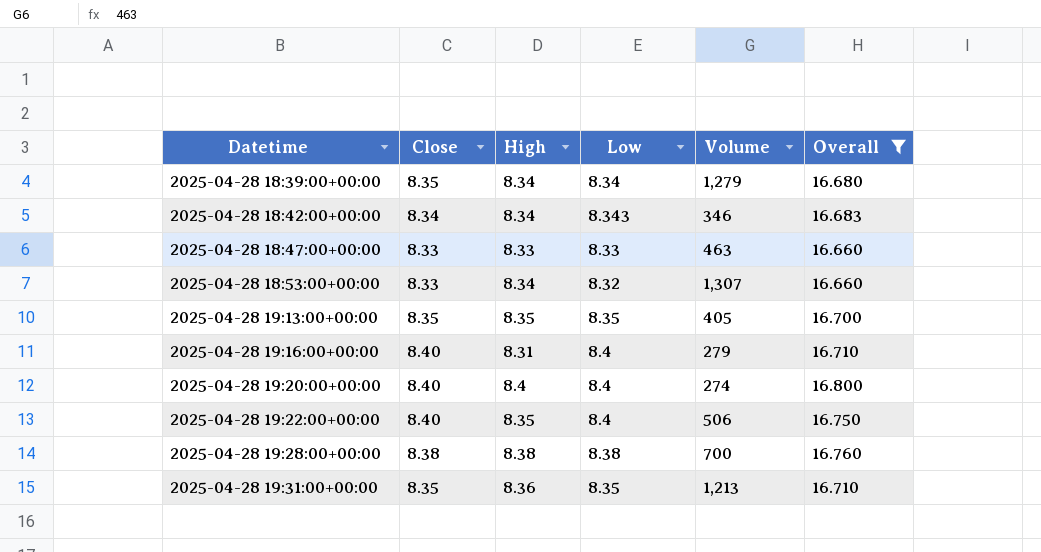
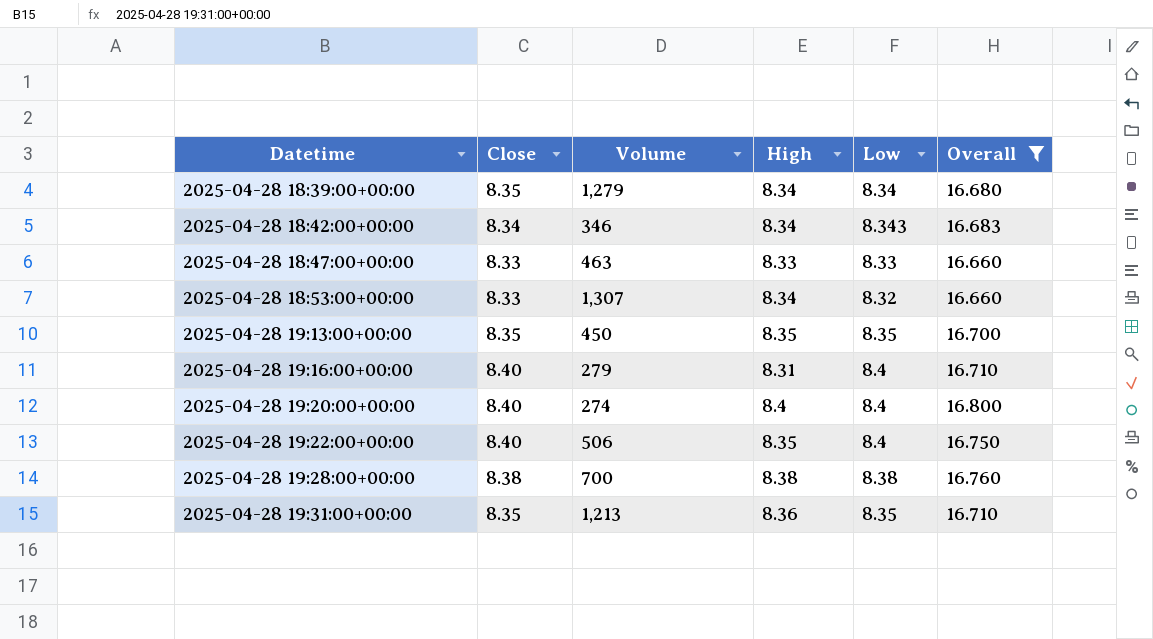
column Volume | position: 5 -> 3
2025-04-28 19:13:00+00:00 | Volume: 405 -> 450

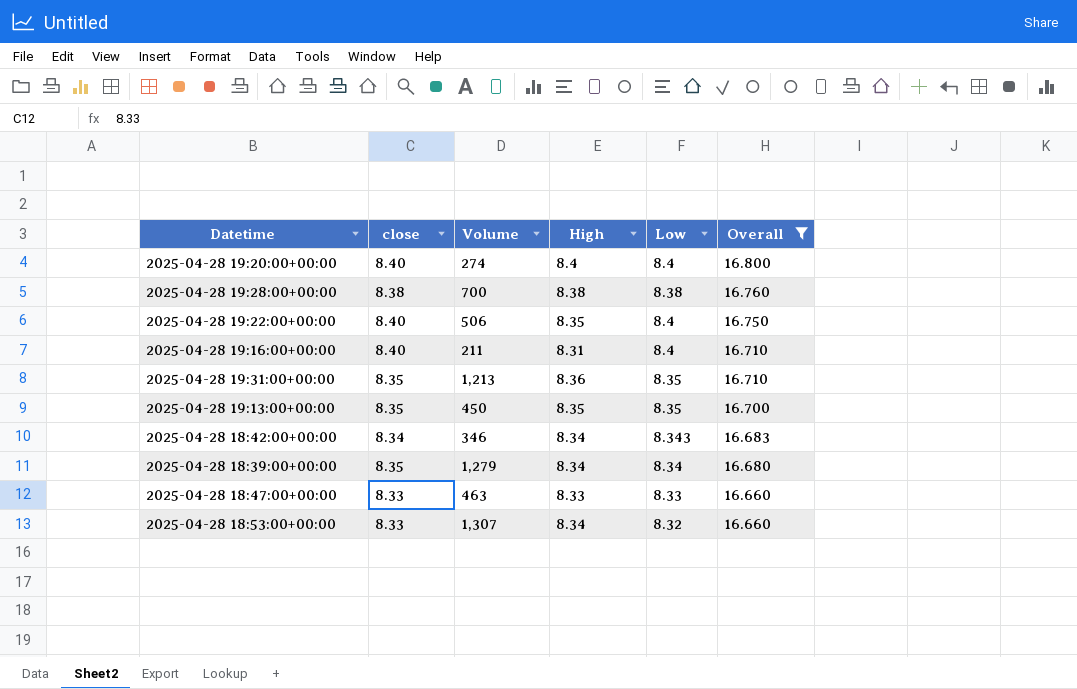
row order: Datetime ascending -> Overall descending
column name: Close -> close
2025-04-28 19:16:00+00:00 | Volume: 279 -> 211

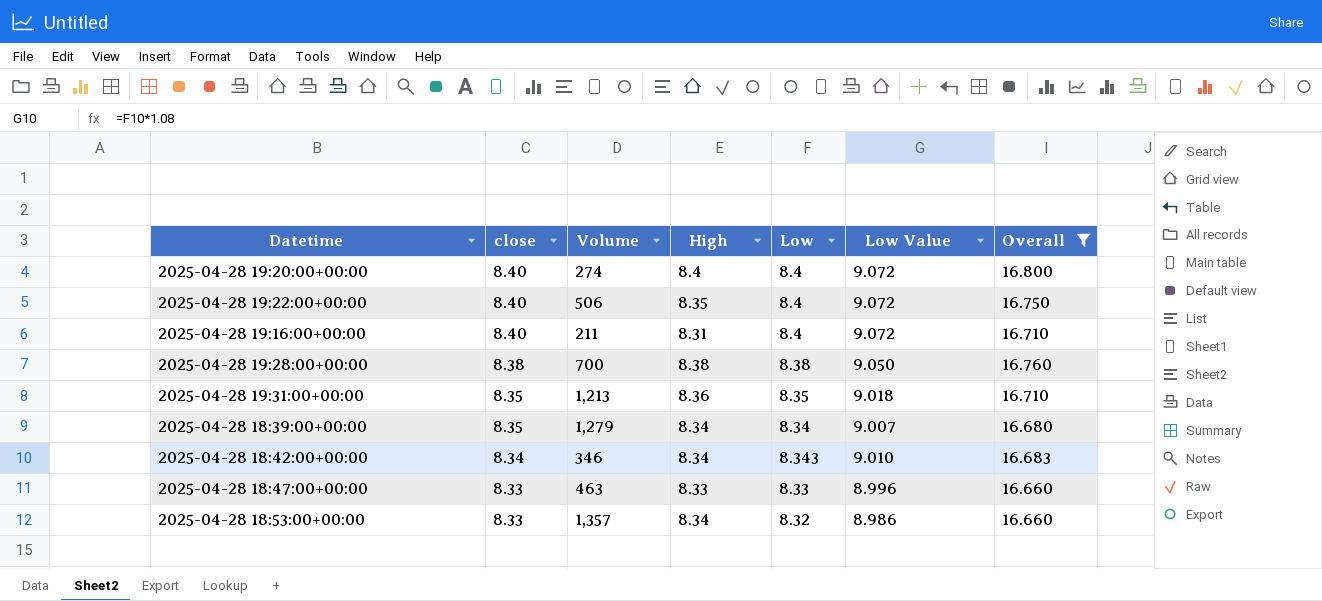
row order: Overall descending -> close descending
column Low Value | formula: none -> [Low] * 1.08
row 2025-04-28 19:13:00+00:00: 8.35 | 450 | 8.35 | 8.35 | 16.700 -> none
2025-04-28 18:53:00+00:00 | Volume: 1,307 -> 1,357

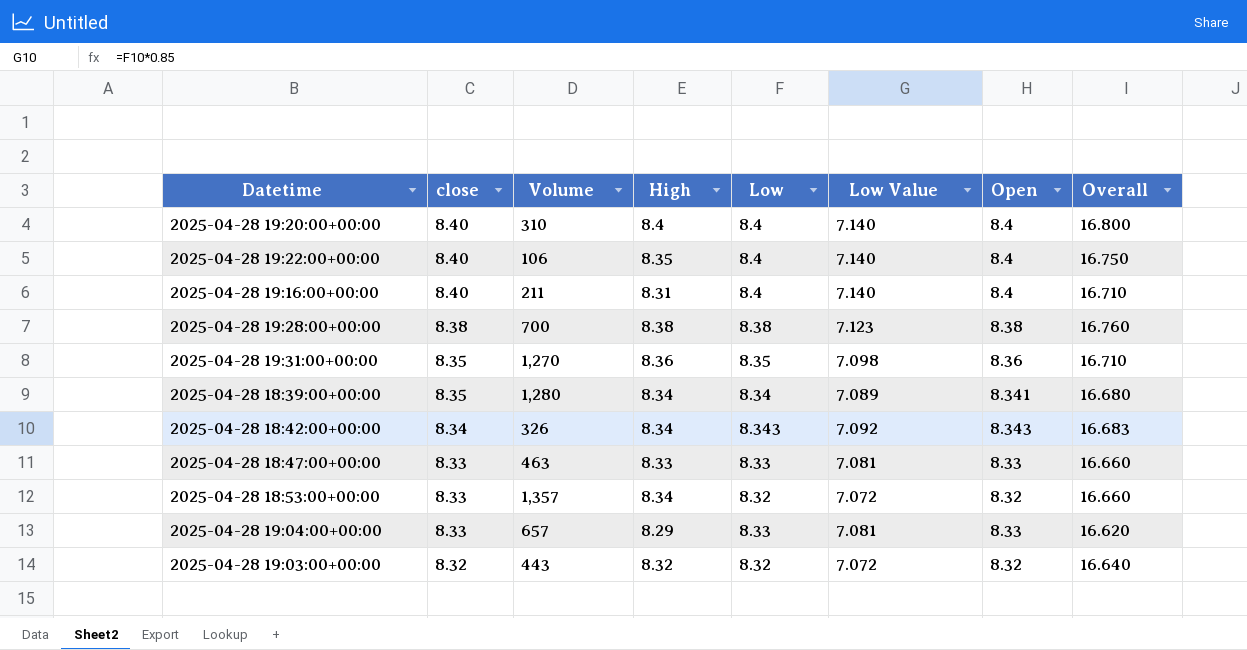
filter: Overall >= 16.660 -> none
column Low Value | formula: [Low] * 1.08 -> [Low] * 0.85
column Open | position: none -> 7
2025-04-28 19:20:00+00:00 | Volume: 274 -> 310
2025-04-28 19:22:00+00:00 | Volume: 506 -> 106
2025-04-28 19:31:00+00:00 | Volume: 1,213 -> 1,270
2025-04-28 18:39:00+00:00 | Volume: 1,279 -> 1,280
2025-04-28 18:42:00+00:00 | Volume: 346 -> 326

